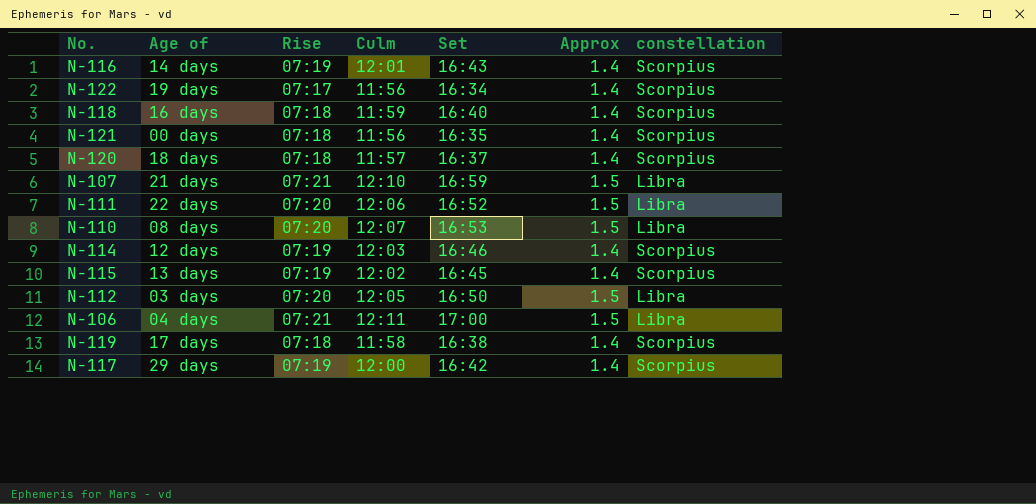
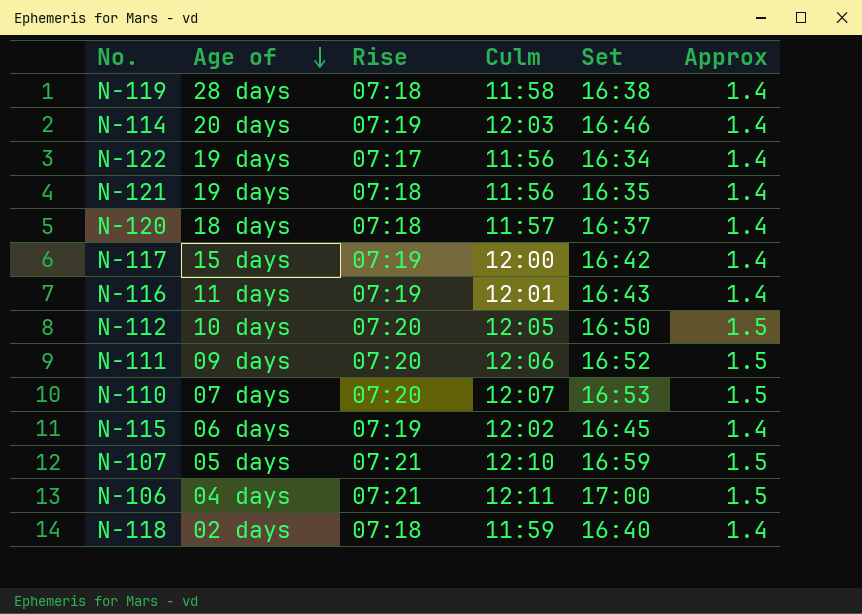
row order: none -> Age of descending
column constellation | position: 7 -> none
N-119 | Age of: 17 days -> 28 days
N-114 | Age of: 12 days -> 20 days
N-121 | Age of: 00 days -> 19 days
N-117 | Age of: 29 days -> 15 days
N-116 | Age of: 14 days -> 11 days
N-112 | Age of: 03 days -> 10 days
N-111 | Age of: 22 days -> 09 days
N-110 | Age of: 08 days -> 07 days
N-115 | Age of: 13 days -> 06 days
N-107 | Age of: 21 days -> 05 days
N-118 | Age of: 16 days -> 02 days

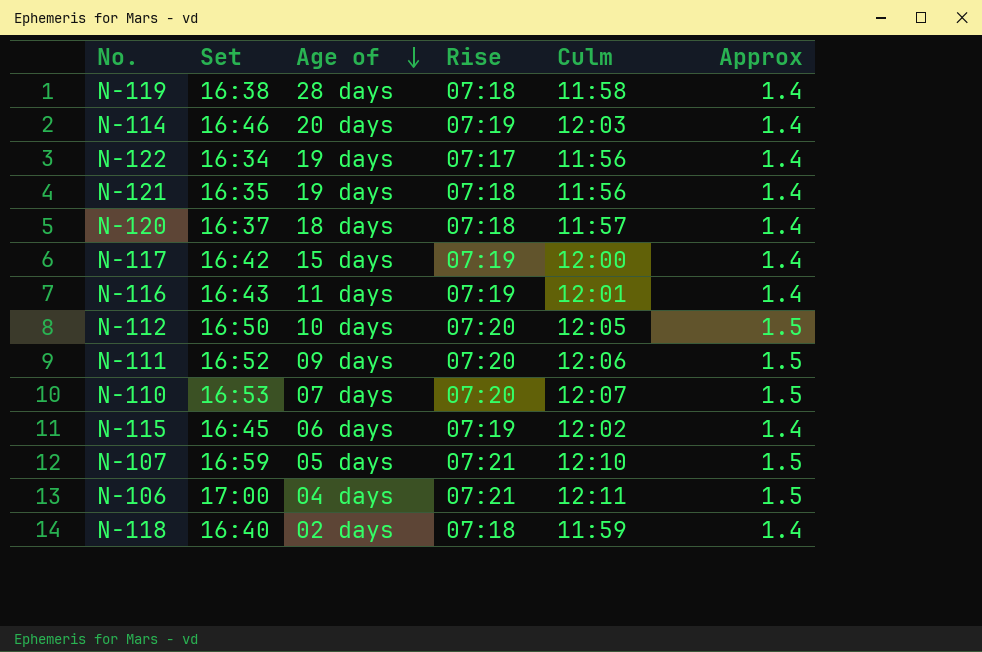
column Set | position: 5 -> 2

